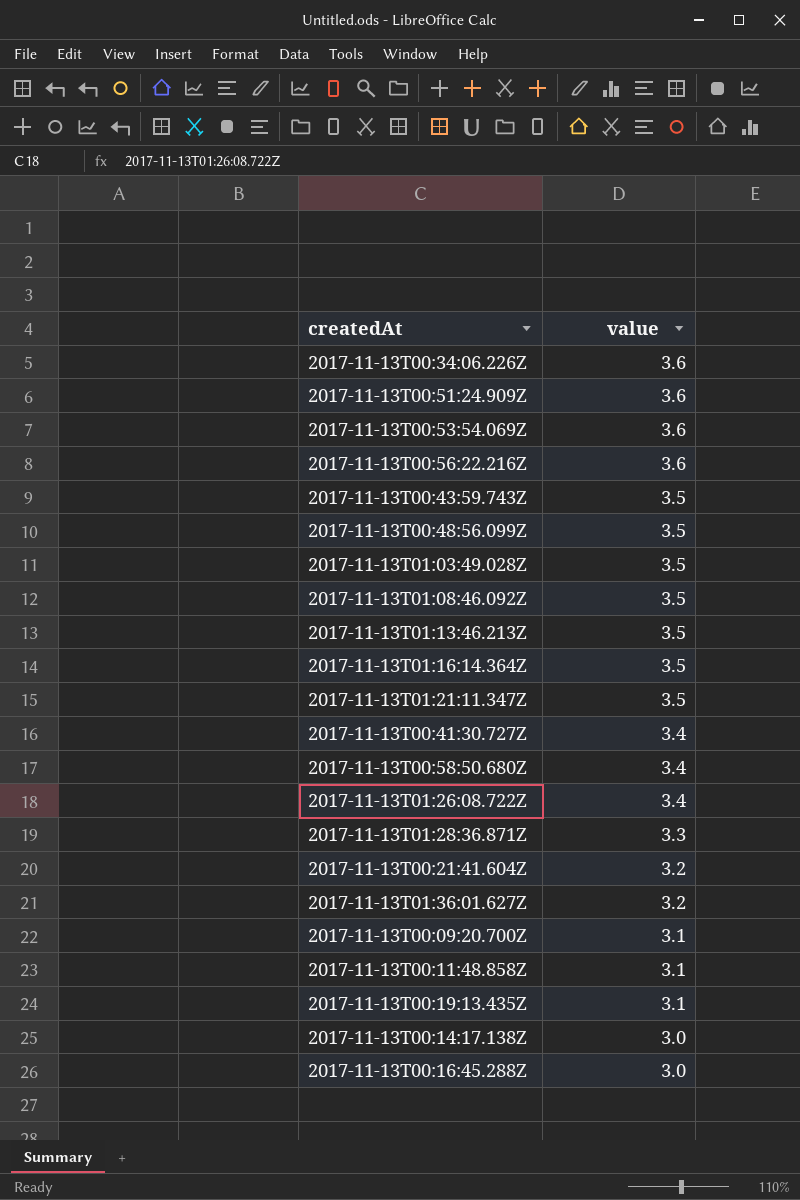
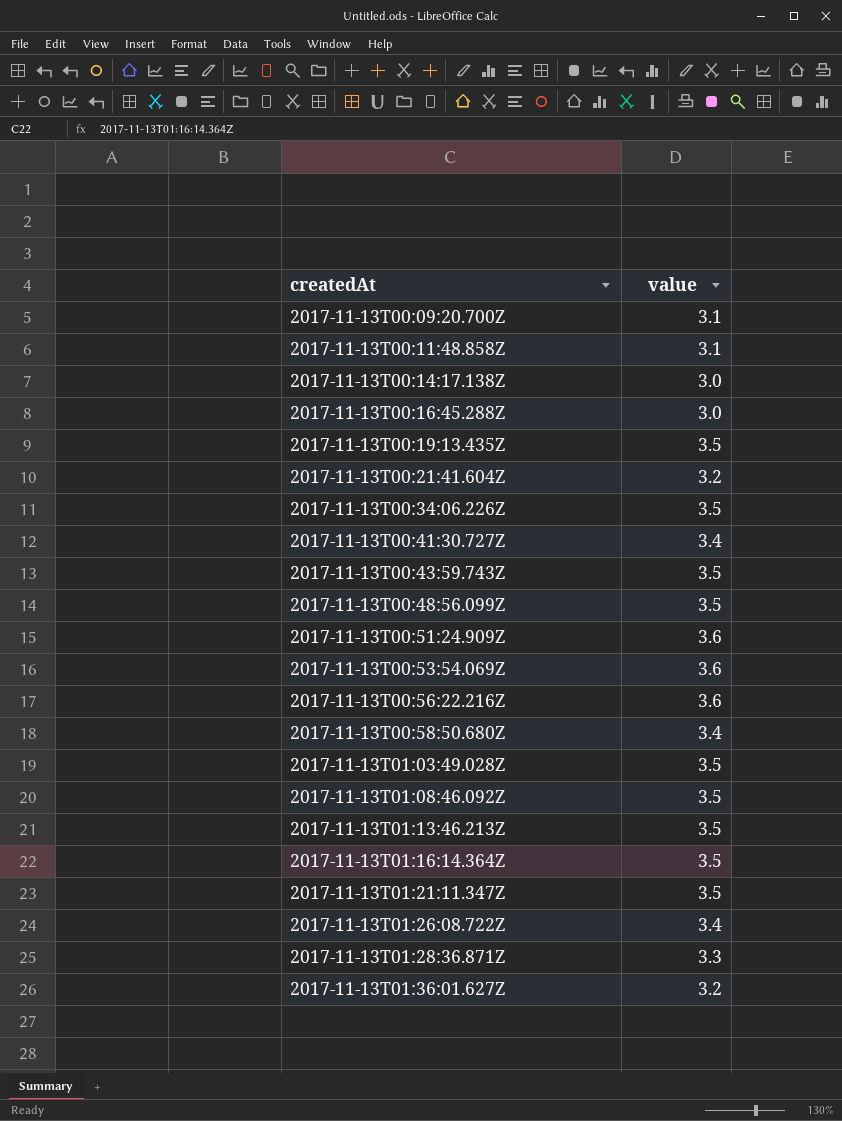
row order: value descending -> createdAt ascending
2017-11-13T00:19:13.435Z | value: 3.1 -> 3.5
2017-11-13T00:34:06.226Z | value: 3.6 -> 3.5

